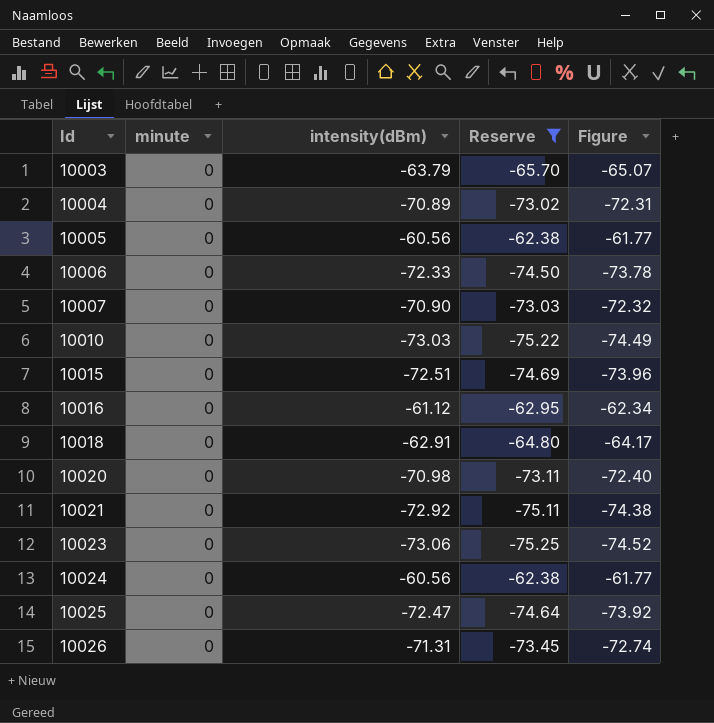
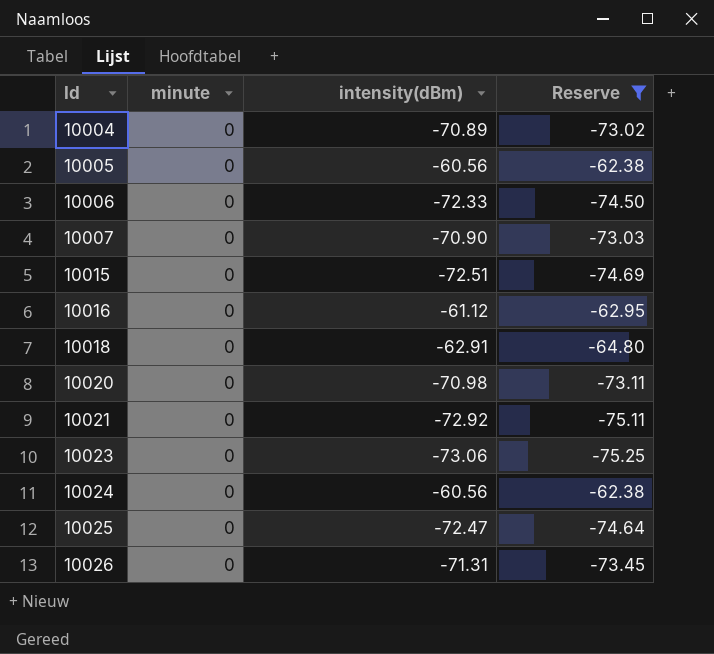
column Figure | formula: [intensity(dBm)] * 1.02 -> none
row 10003: 0 | -63.79 | -65.70 | -65.07 -> none
row 10010: 0 | -73.03 | -75.22 | -74.49 -> none

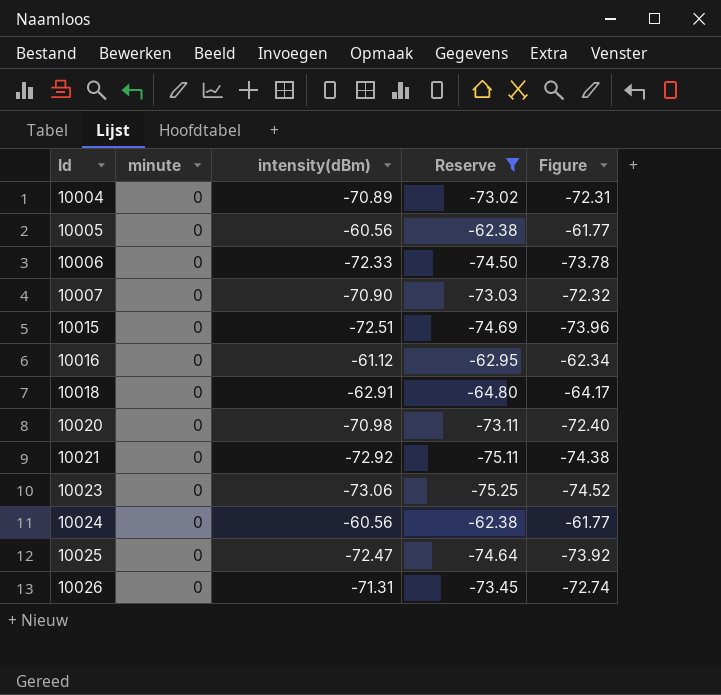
column Figure | formula: none -> [intensity(dBm)] * 1.02

